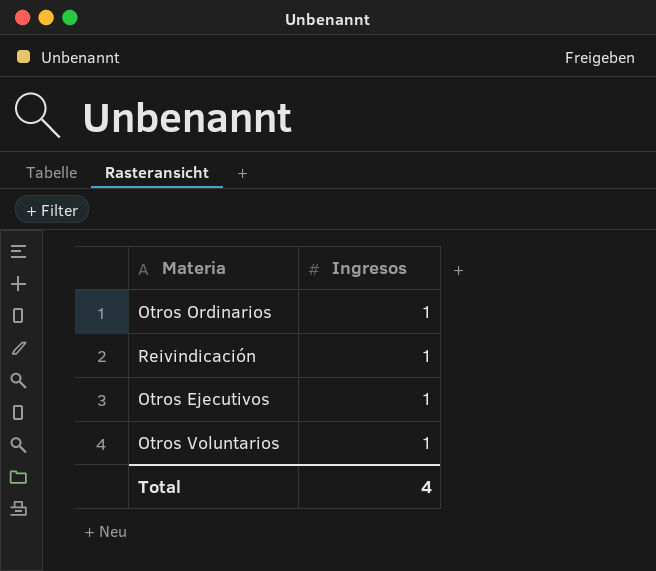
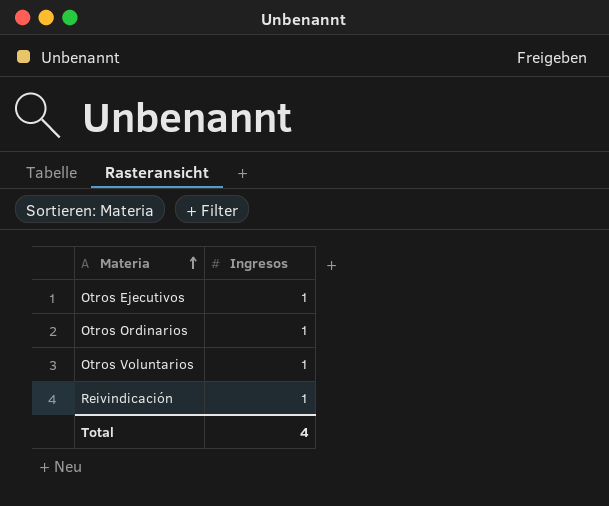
row order: none -> Materia ascending

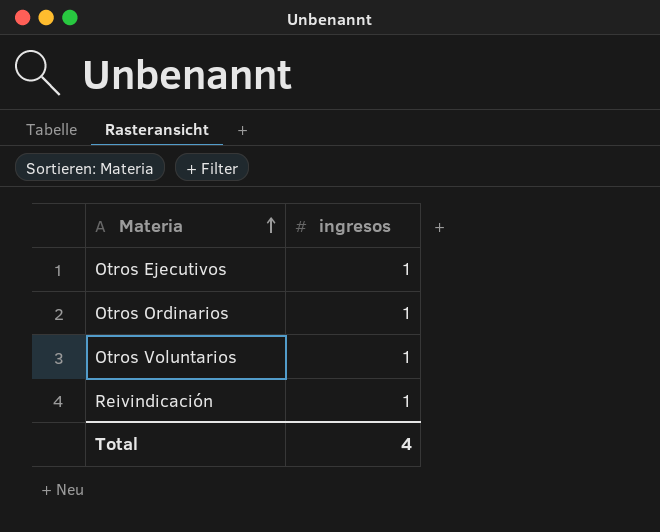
column name: Ingresos -> ingresos

